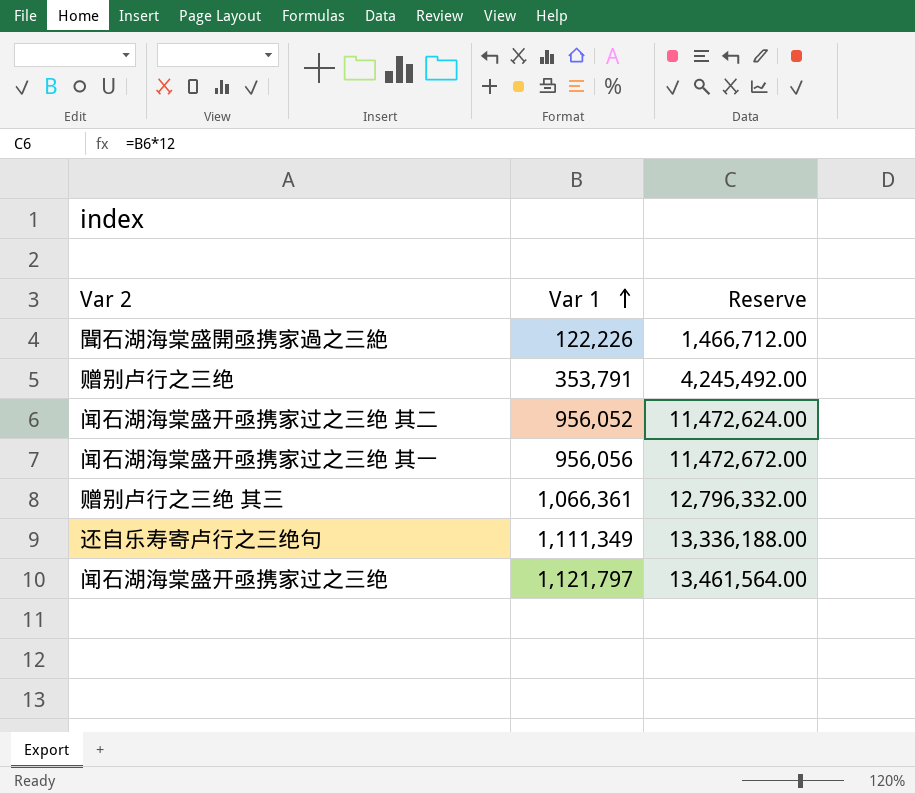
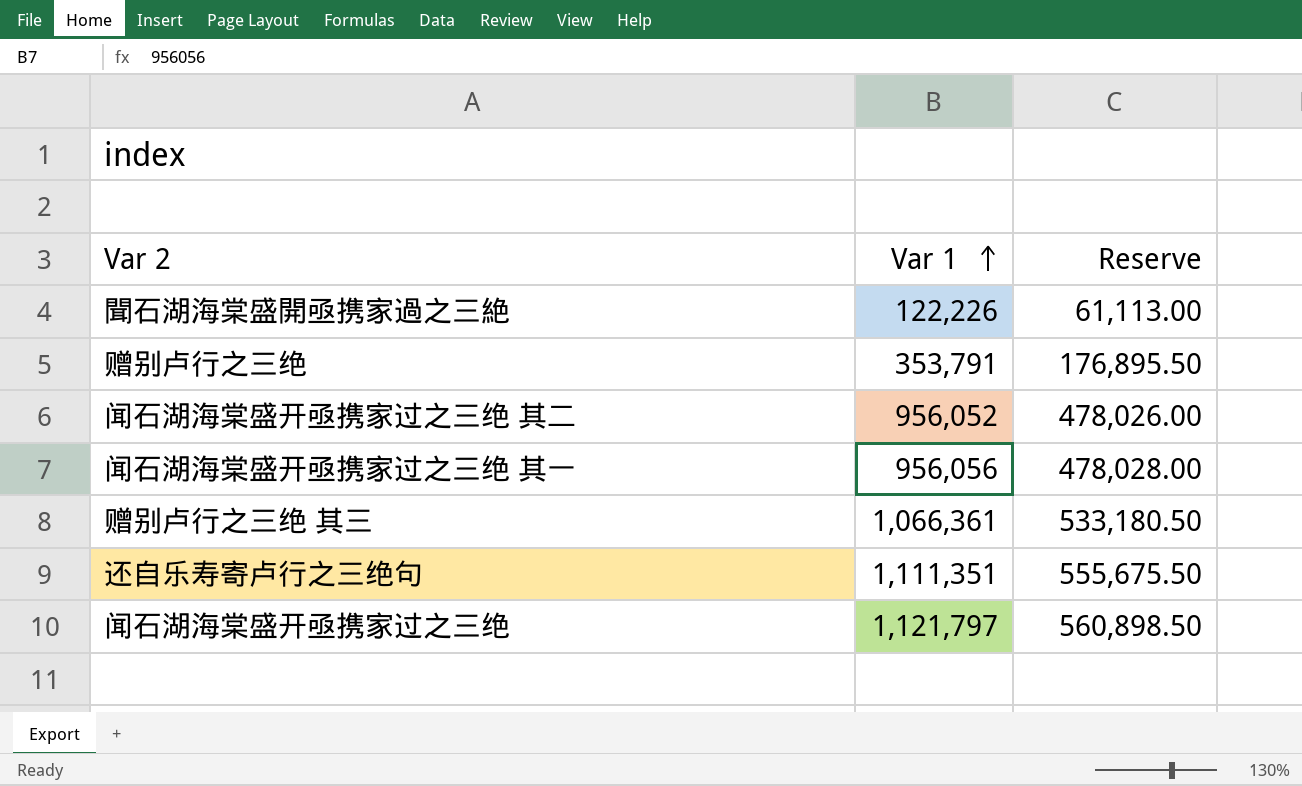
column Reserve | formula: [Var 1] * 12 -> [Var 1] * 0.5
还自乐寿寄卢行之三绝句 | Var 1: 1,111,349 -> 1,111,351

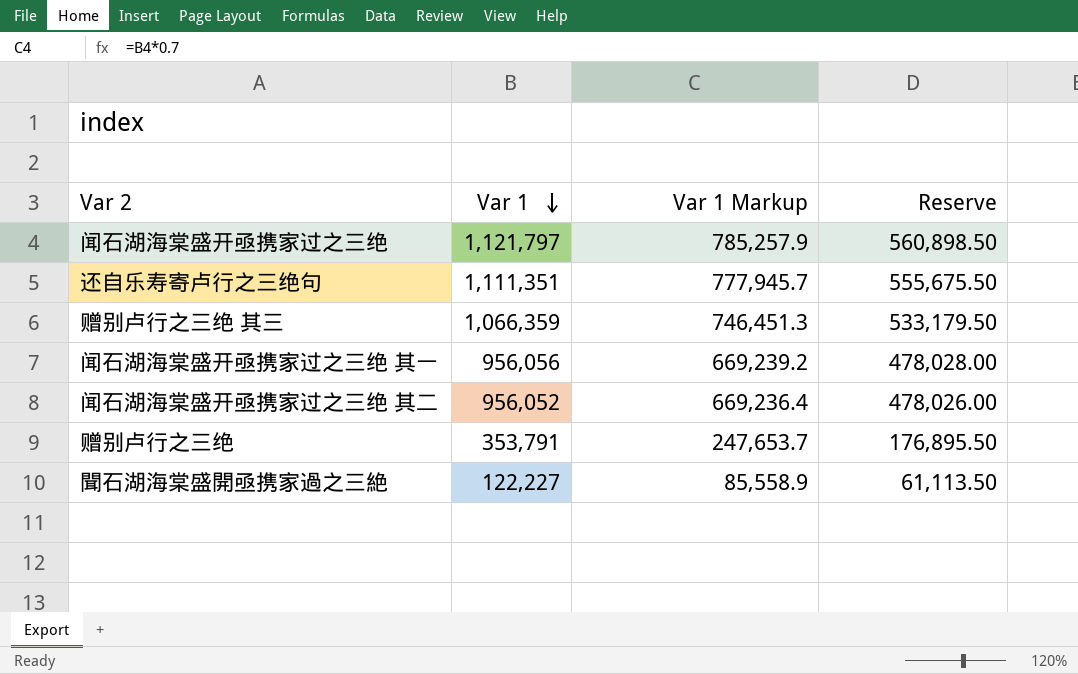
row order: Var 1 ascending -> Var 1 descending
column Var 1 Markup | formula: none -> [Var 1] * 0.7
赠别卢行之三绝 其三 | Var 1: 1,066,361 -> 1,066,359
赠别卢行之三绝 其三 | Reserve: 533,180.50 -> 533,179.50
聞石湖海棠盛開亟携家過之三絶 | Var 1: 122,226 -> 122,227
聞石湖海棠盛開亟携家過之三絶 | Reserve: 61,113.00 -> 61,113.50

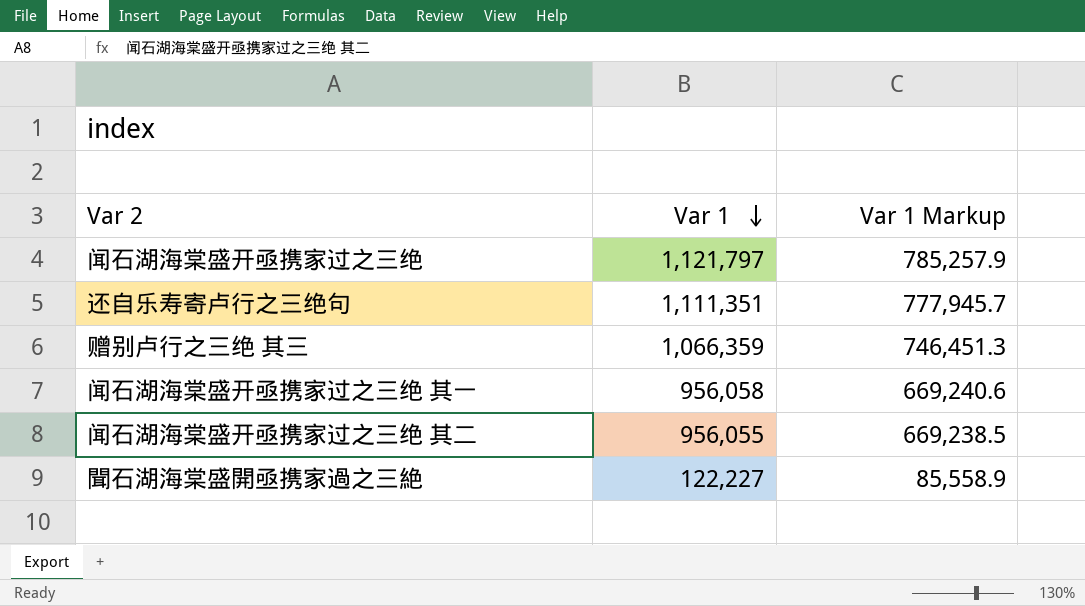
column Reserve | formula: [Var 1] * 0.5 -> none
row 赠别卢行之三绝: 353,791 | 247,653.7 | 176,895.50 -> none
闻石湖海棠盛开亟携家过之三绝 其一 | Var 1: 956,056 -> 956,058
闻石湖海棠盛开亟携家过之三绝 其一 | Var 1 Markup: 669,239.2 -> 669,240.6
闻石湖海棠盛开亟携家过之三绝 其二 | Var 1: 956,052 -> 956,055
闻石湖海棠盛开亟携家过之三绝 其二 | Var 1 Markup: 669,236.4 -> 669,238.5

